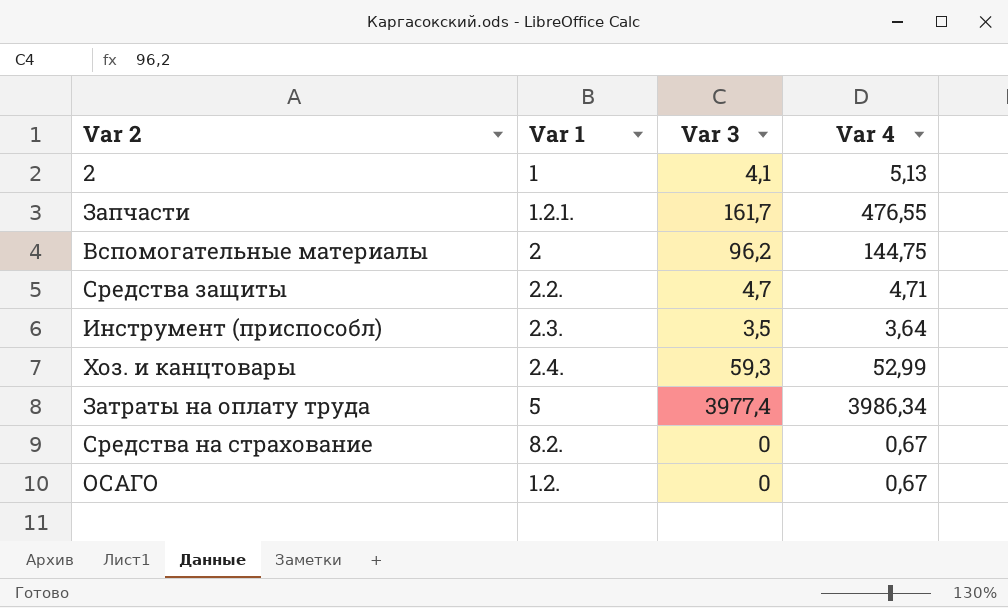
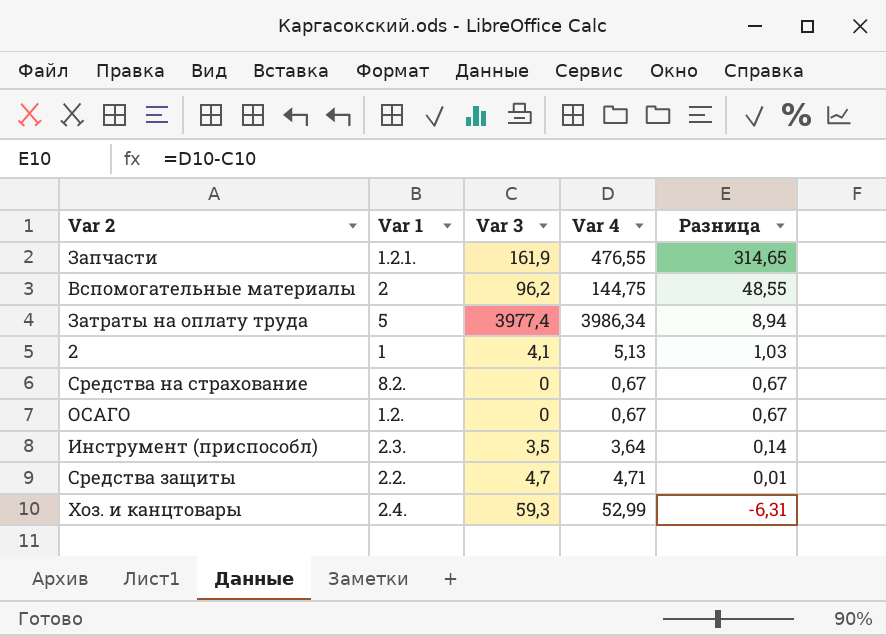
row order: none -> Разница descending
column Разница | formula: none -> [Var 4] - [Var 3]
Запчасти | Var 3: 161,7 -> 161,9

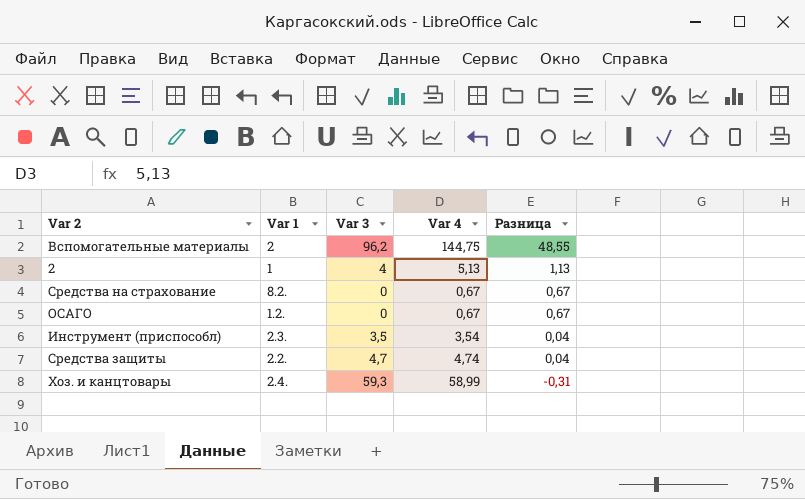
row Запчасти: 1.2.1. | 161,9 | 476,55 | 314,65 -> none
row Затраты на оплату труда: 5 | 3977,4 | 3986,34 | 8,94 -> none
2 | Var 3: 4,1 -> 4
2 | Разница: 1,03 -> 1,13
Инструмент (приспособл) | Var 4: 3,64 -> 3,54
Инструмент (приспособл) | Разница: 0,14 -> 0,04
Средства защиты | Var 4: 4,71 -> 4,74
Средства защиты | Разница: 0,01 -> 0,04
Хоз. и канцтовары | Var 4: 52,99 -> 58,99
Хоз. и канцтовары | Разница: -6,31 -> -0,31

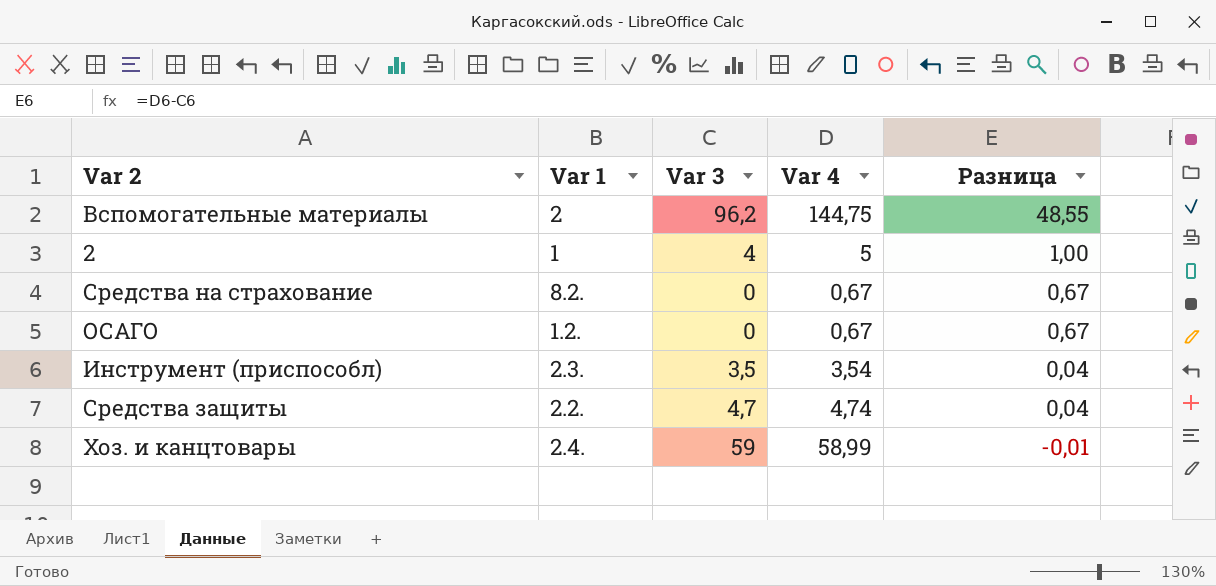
2 | Var 4: 5,13 -> 5
2 | Разница: 1,13 -> 1,00
Хоз. и канцтовары | Var 3: 59,3 -> 59
Хоз. и канцтовары | Разница: -0,31 -> -0,01

